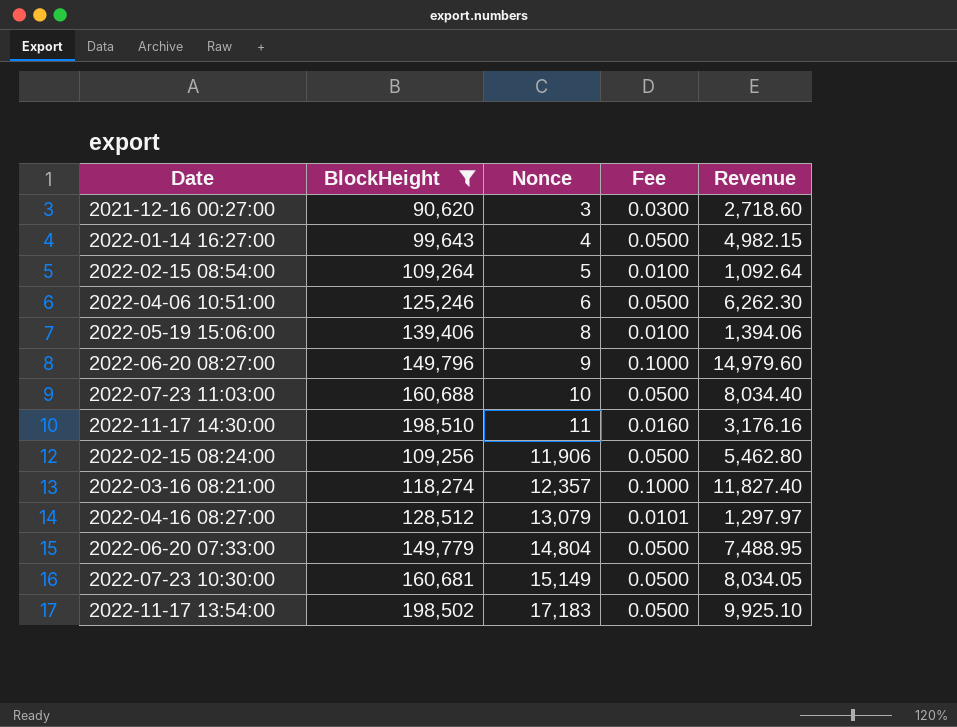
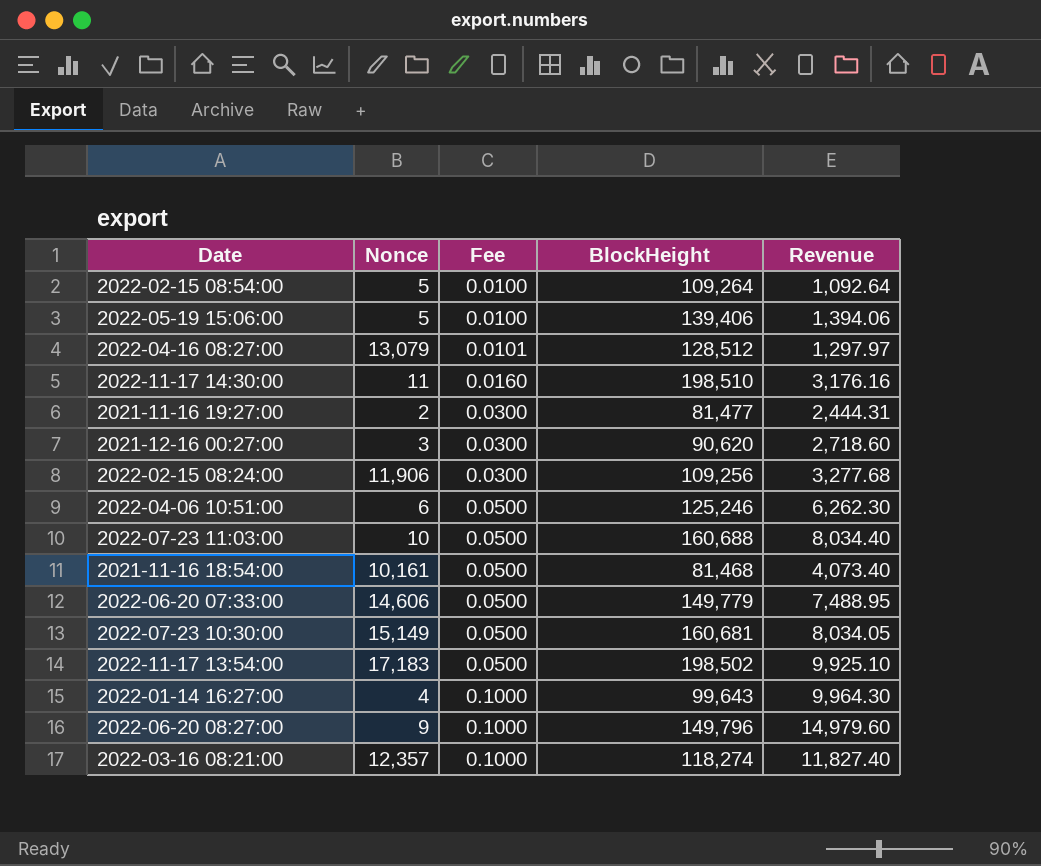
filter: BlockHeight >= 90,620 -> none
row order: Nonce ascending -> Fee ascending
column BlockHeight | position: 2 -> 4
2022-05-19 15:06:00 | Nonce: 8 -> 5
2022-02-15 08:24:00 | Fee: 0.0500 -> 0.0300
2022-02-15 08:24:00 | Revenue: 5,462.80 -> 3,277.68
2022-06-20 07:33:00 | Nonce: 14,804 -> 14,606
2022-01-14 16:27:00 | Fee: 0.0500 -> 0.1000
2022-01-14 16:27:00 | Revenue: 4,982.15 -> 9,964.30

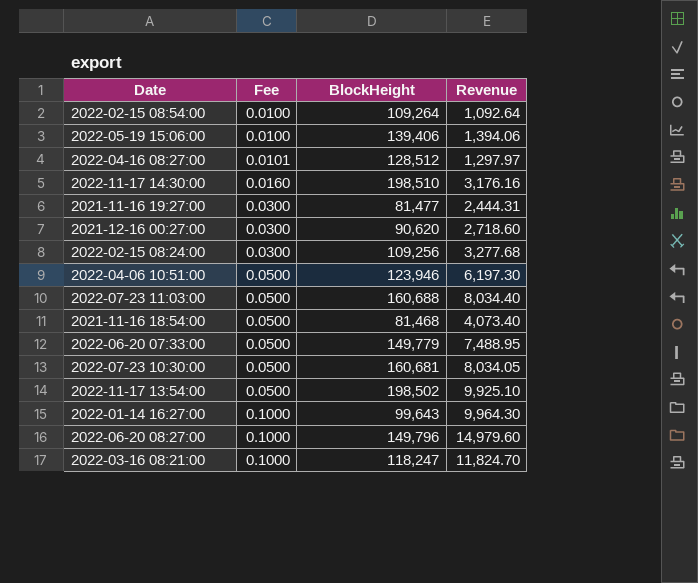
column Nonce | position: 2 -> none
2022-04-06 10:51:00 | BlockHeight: 125,246 -> 123,946
2022-04-06 10:51:00 | Revenue: 6,262.30 -> 6,197.30
2022-03-16 08:21:00 | BlockHeight: 118,274 -> 118,247
2022-03-16 08:21:00 | Revenue: 11,827.40 -> 11,824.70

